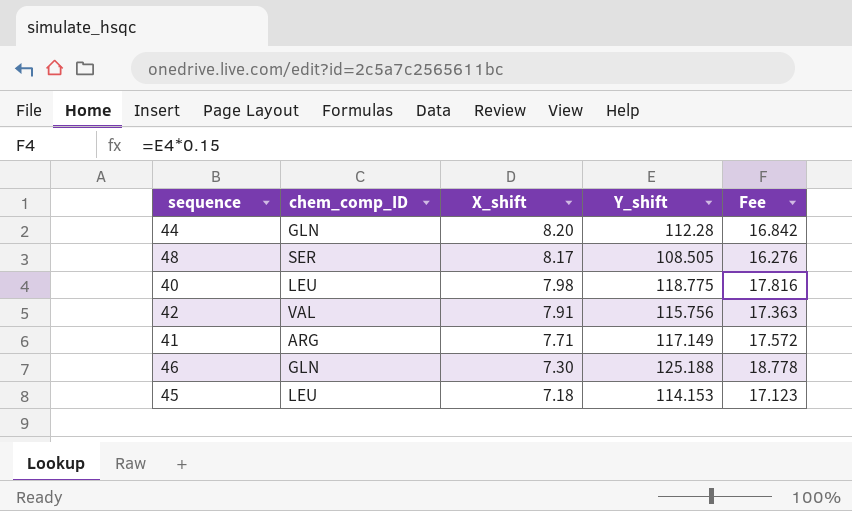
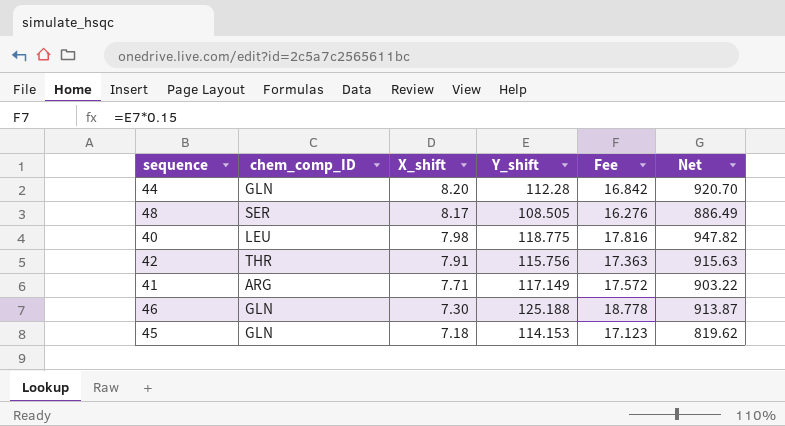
column Net | formula: none -> [X_shift] * [Y_shift]
42 | chem_comp_ID: VAL -> THR
45 | chem_comp_ID: LEU -> GLN

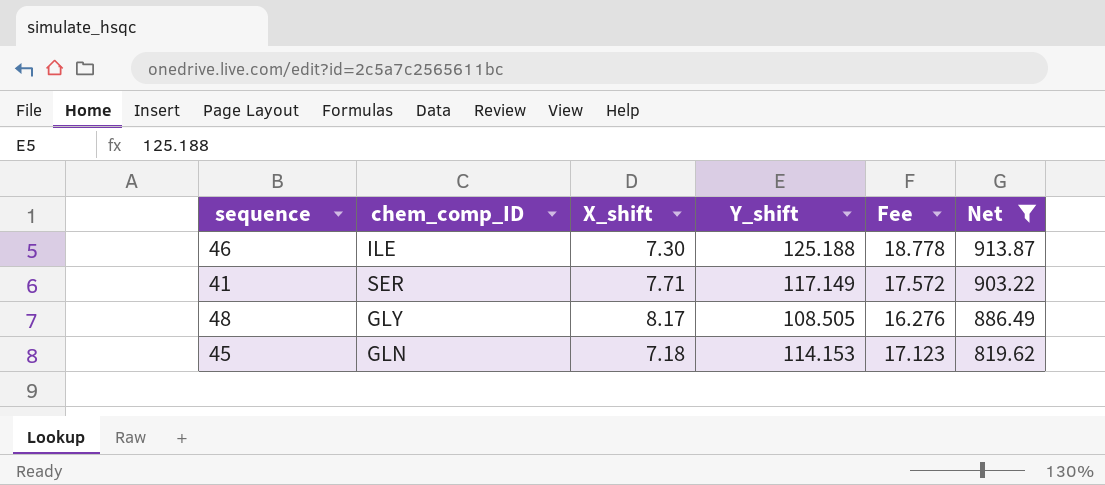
filter: none -> Net <= 913.87
row order: X_shift descending -> Net descending
46 | chem_comp_ID: GLN -> ILE
41 | chem_comp_ID: ARG -> SER
48 | chem_comp_ID: SER -> GLY

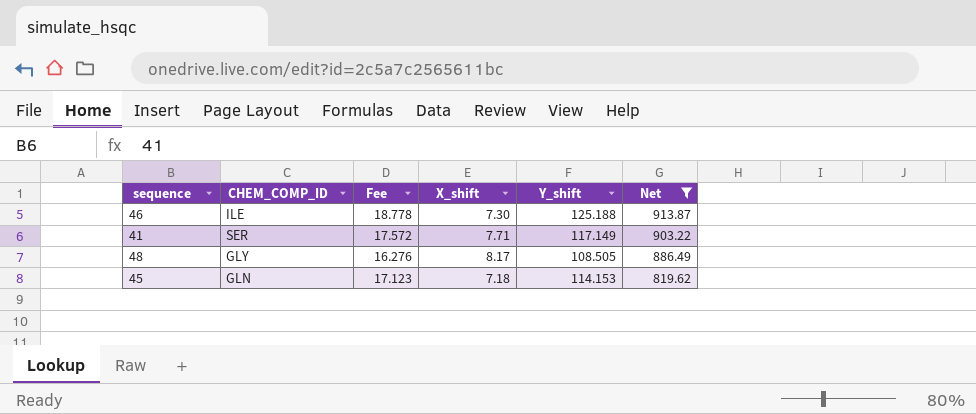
column name: chem_comp_ID -> CHEM_COMP_ID
column Fee | position: 5 -> 3

